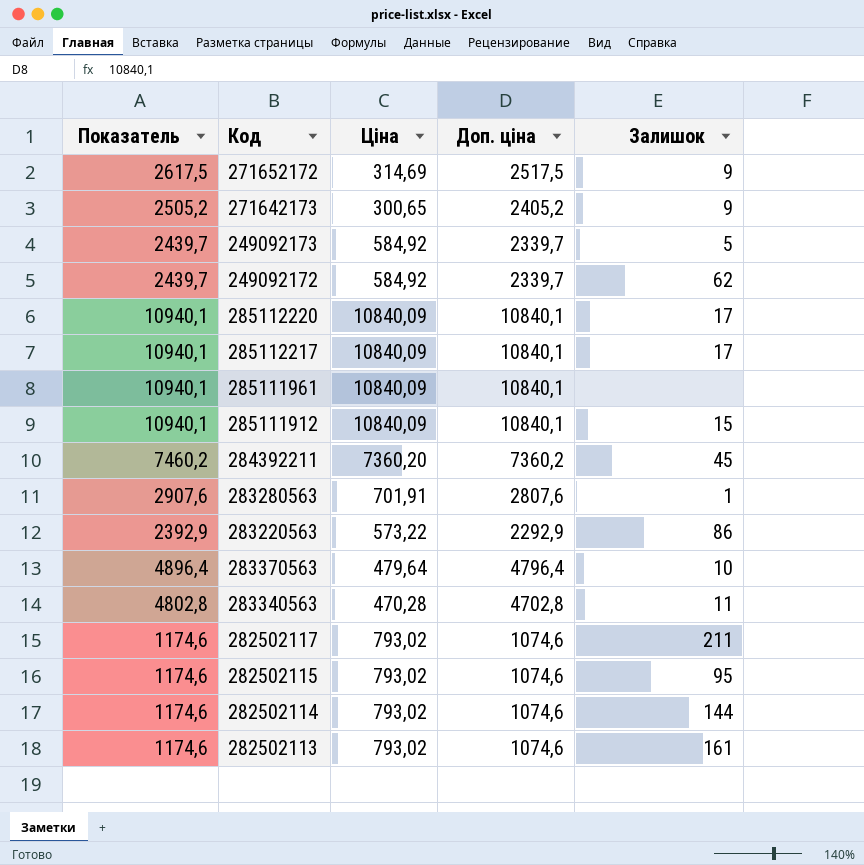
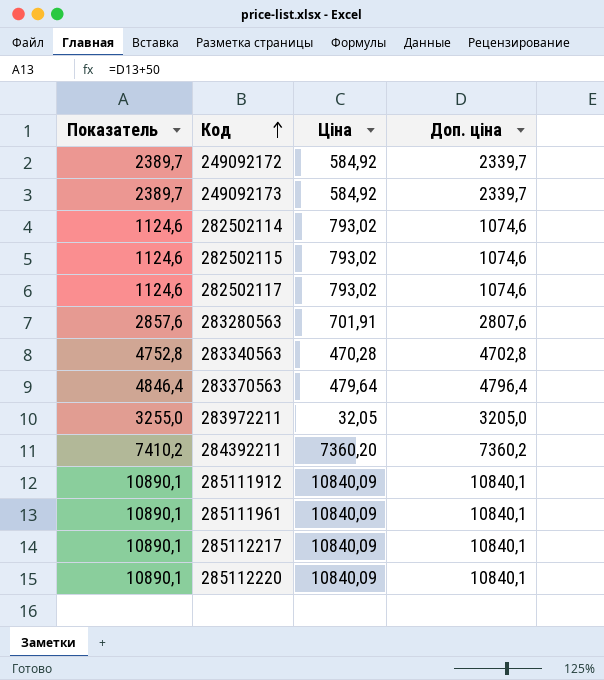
row order: none -> Код ascending
column Залишок | position: 5 -> none
column Показатель | formula: [Доп. ціна] + 100 -> [Доп. ціна] + 50
row 271652172: 2617,5 | 314,69 | 2517,5 | 9 -> none
row 271642173: 2505,2 | 300,65 | 2405,2 | 9 -> none
row 283220563: 2392,9 | 573,22 | 2292,9 | 86 -> none
row 282502113: 1174,6 | 793,02 | 1074,6 | 161 -> none
row 283972211: none -> 3255,0 | 32,05 | 3205,0

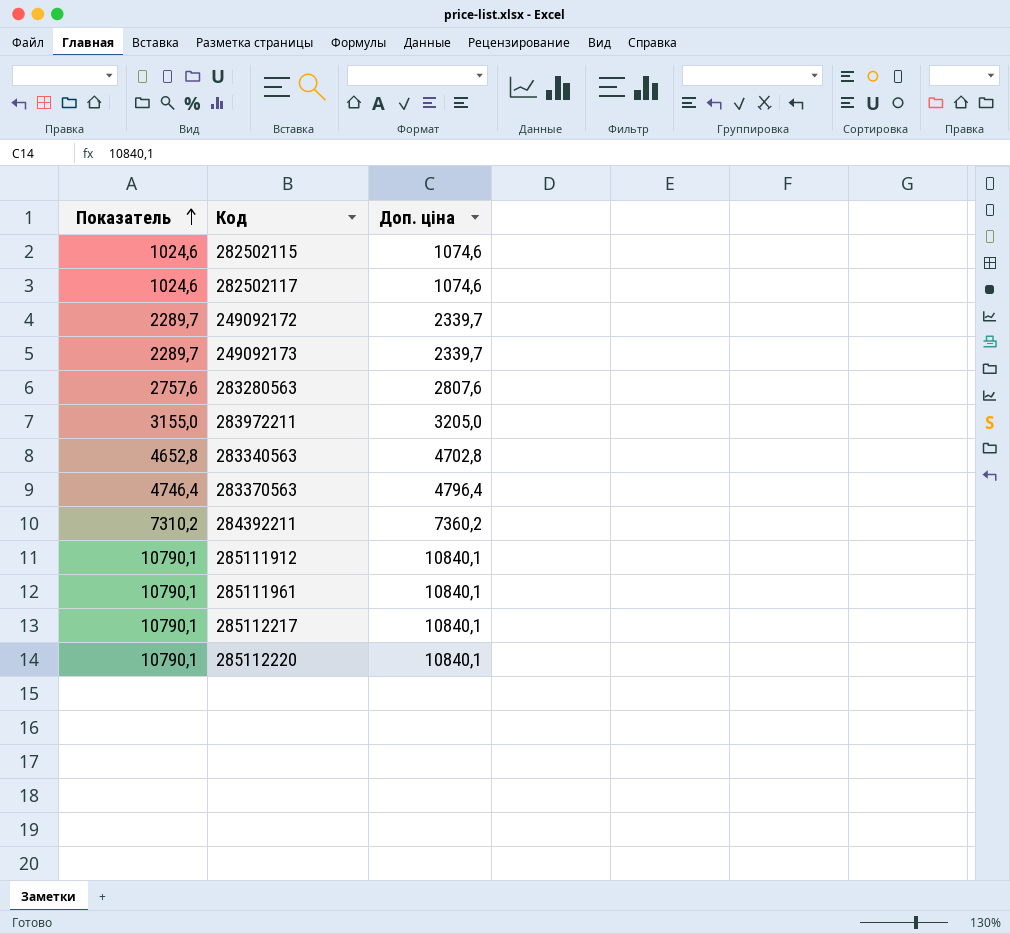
row order: Код ascending -> Показатель ascending
column Ціна | position: 3 -> none
column Показатель | formula: [Доп. ціна] + 50 -> [Доп. ціна] - 50
row 282502114: 1124,6 | 793,02 | 1074,6 -> none

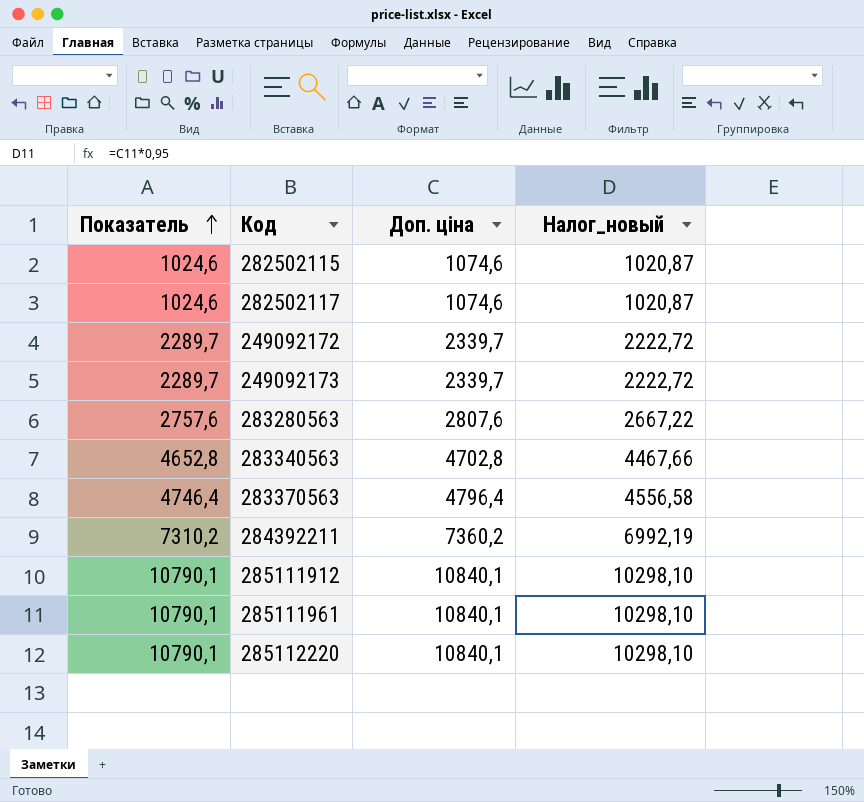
column Налог_новый | formula: none -> [Доп. ціна] * 0,95
row 283972211: 3155,0 | 3205,0 -> none
row 285112217: 10790,1 | 10840,1 -> none

